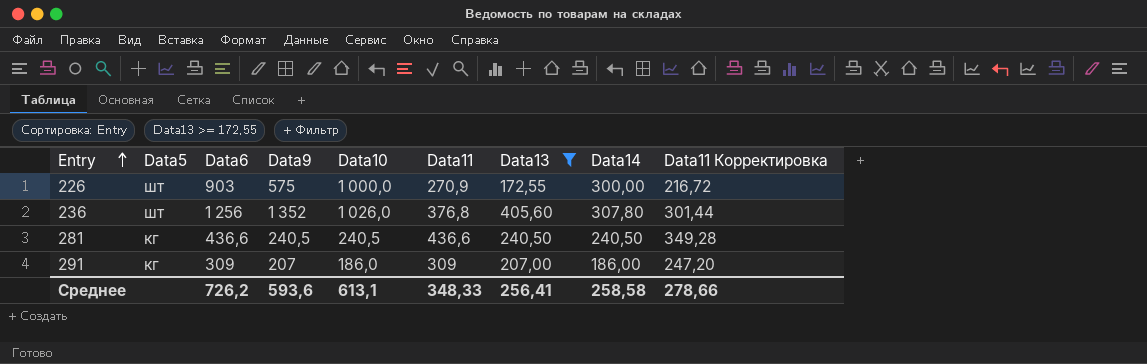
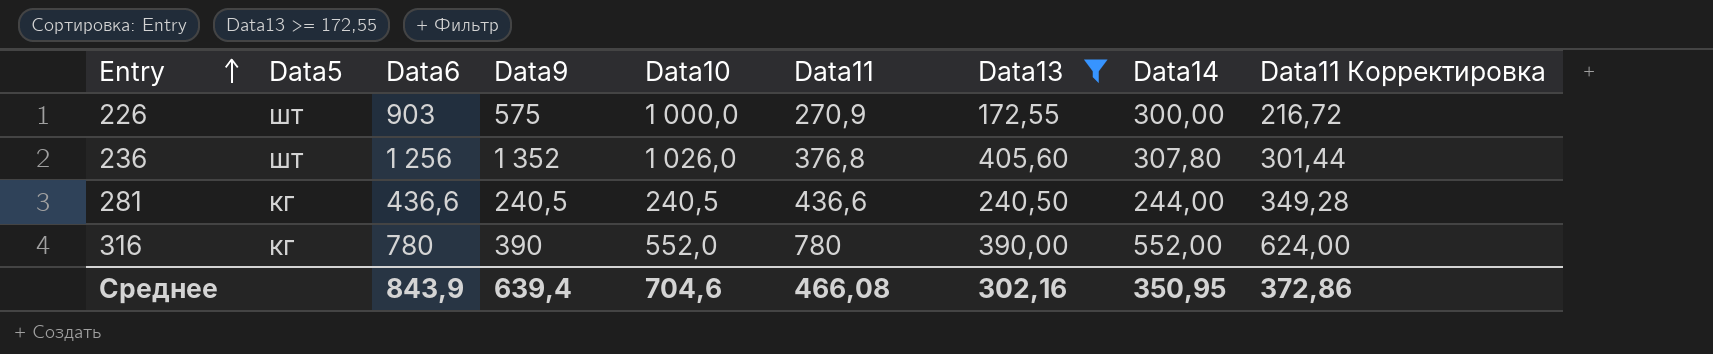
row 291: кг | 309 | 207 | 186,0 | 309 | 207,00 | 186,00 | 247,20 -> none
281 | Data14: 240,50 -> 244,00
row 316: none -> кг | 780 | 390 | 552,0 | 780 | 390,00 | 552,00 | 624,00
Среднее | Data6: 726,2 -> 843,9
Среднее | Data9: 593,6 -> 639,4
Среднее | Data10: 613,1 -> 704,6
Среднее | Data11: 348,33 -> 466,08
Среднее | Data13: 256,41 -> 302,16
Среднее | Data14: 258,58 -> 350,95
Среднее | Data11 Корректировка: 278,66 -> 372,86

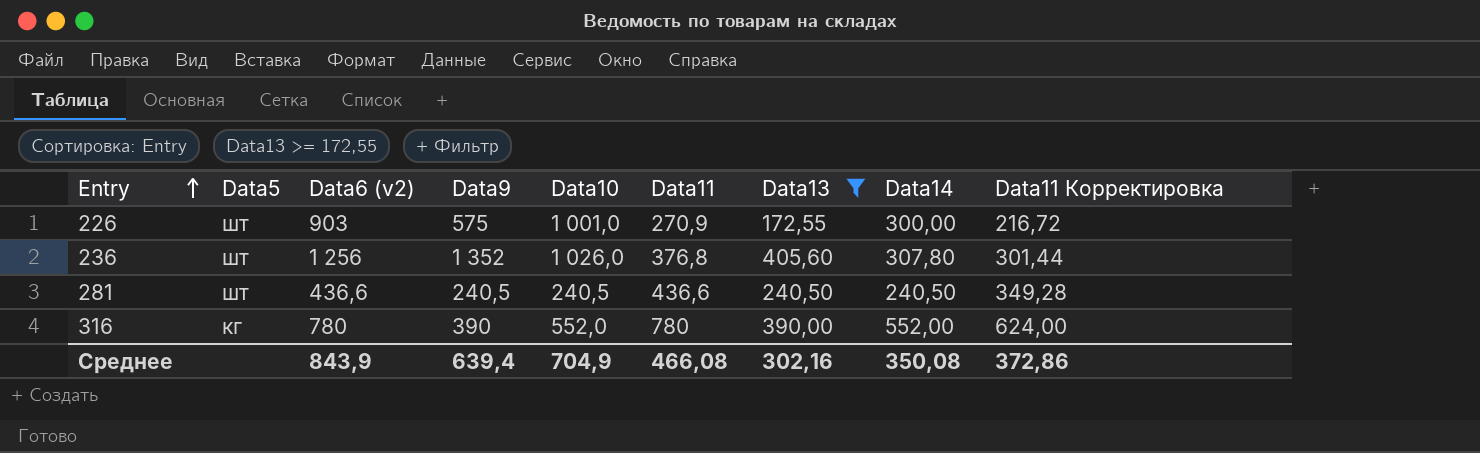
column name: Data6 -> Data6 (v2)
226 | Data10: 1 000,0 -> 1 001,0
281 | Data5: кг -> шт
281 | Data14: 244,00 -> 240,50
Среднее | Data10: 704,6 -> 704,9
Среднее | Data14: 350,95 -> 350,08

